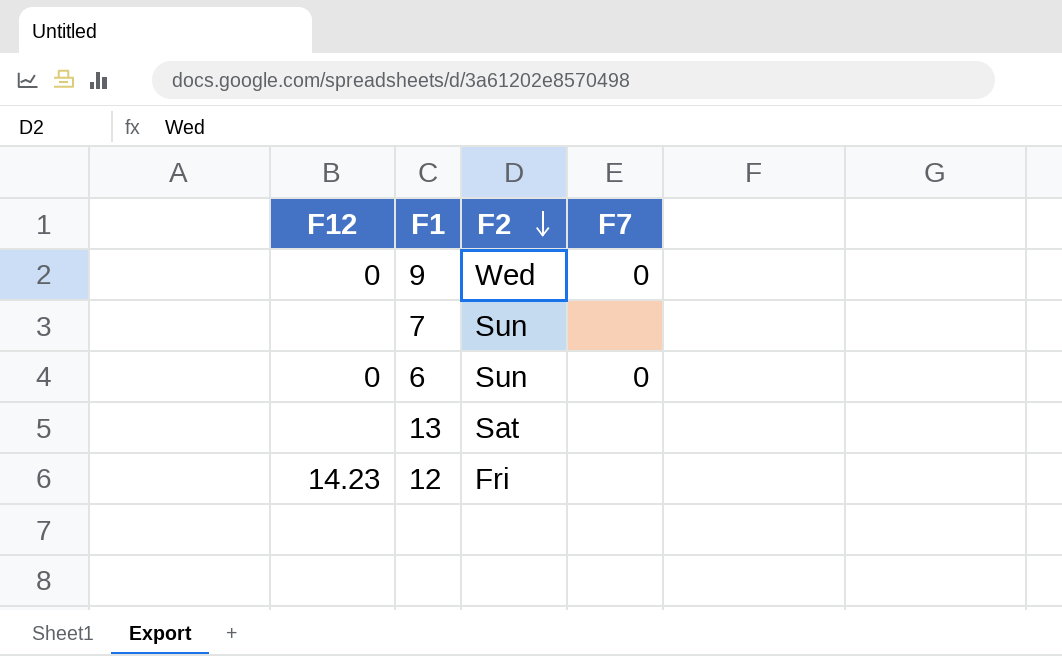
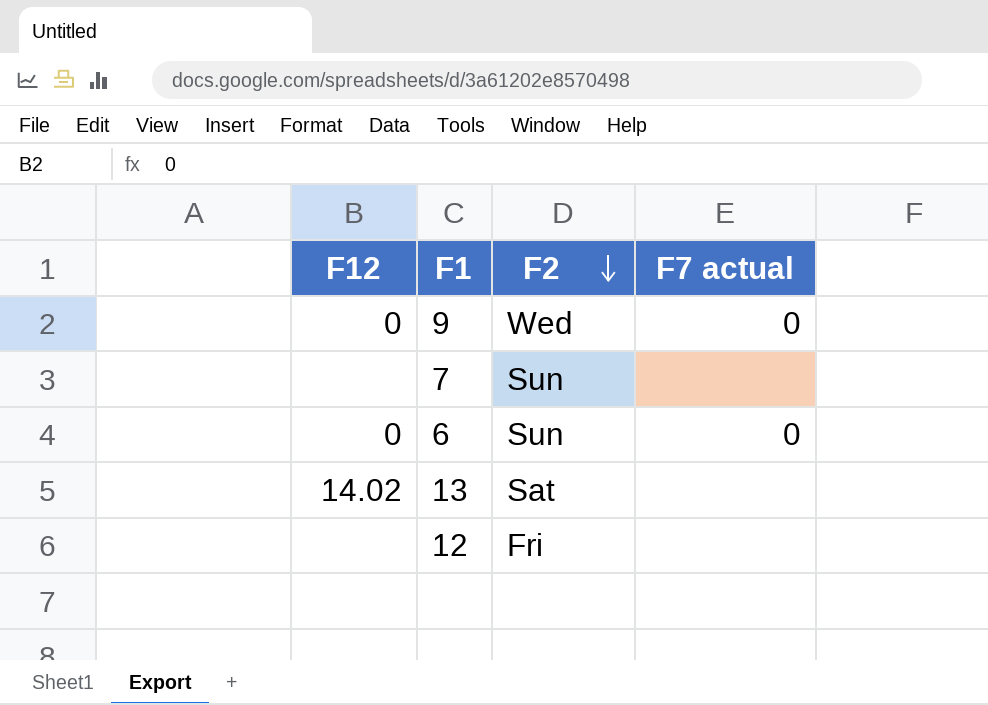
column name: F7 -> F7 actual
13 | F12: none -> 14.02
12 | F12: 14.23 -> none

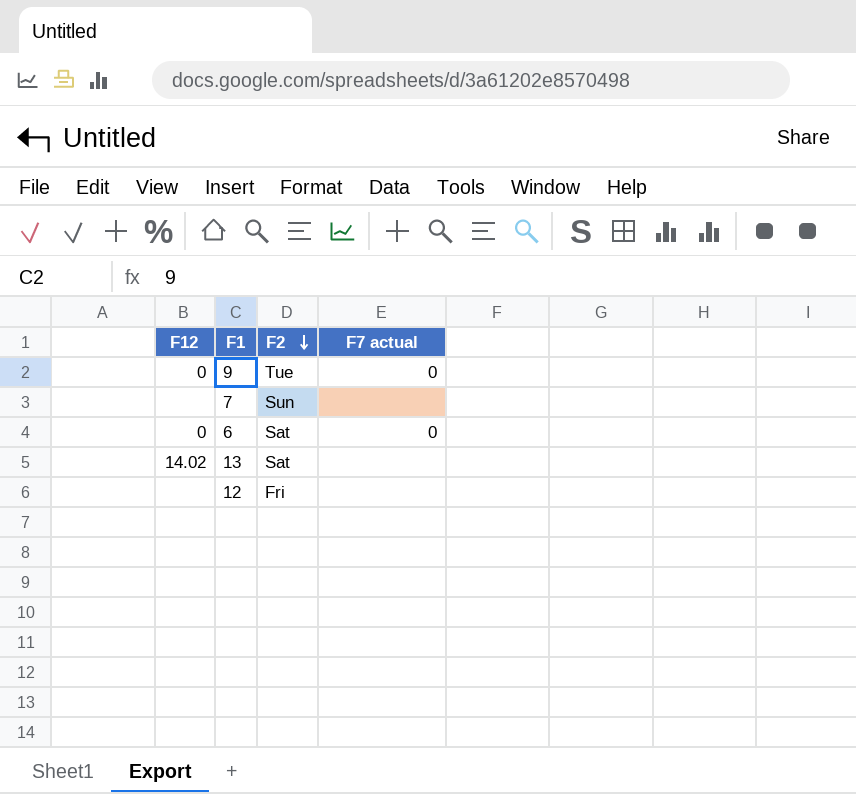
9 | F2: Wed -> Tue
6 | F2: Sun -> Sat

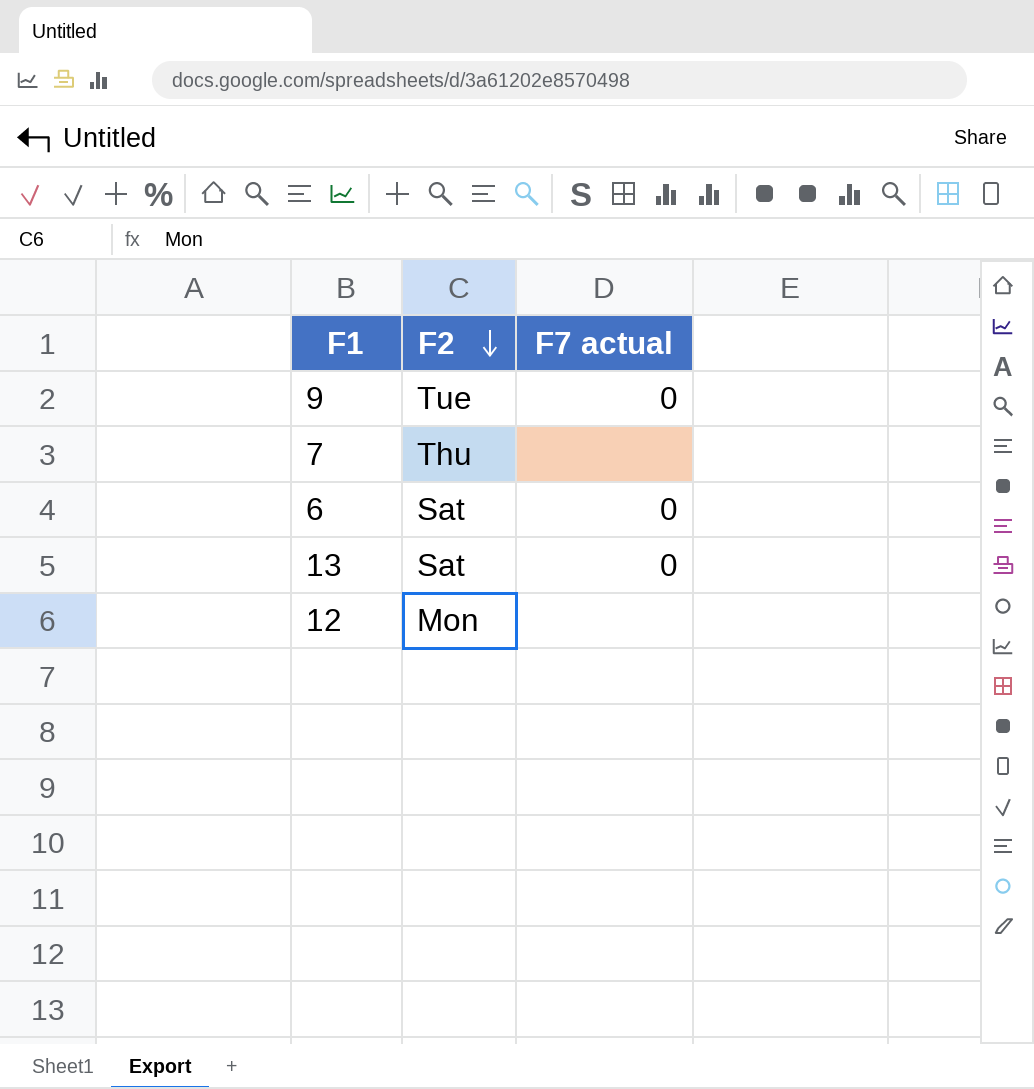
column F12 | position: 1 -> none
7 | F2: Sun -> Thu
13 | F7 actual: none -> 0
12 | F2: Fri -> Mon

